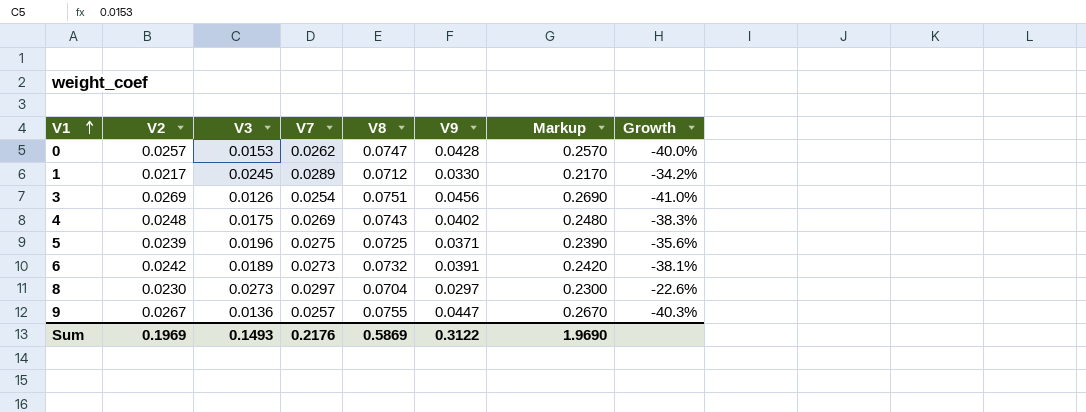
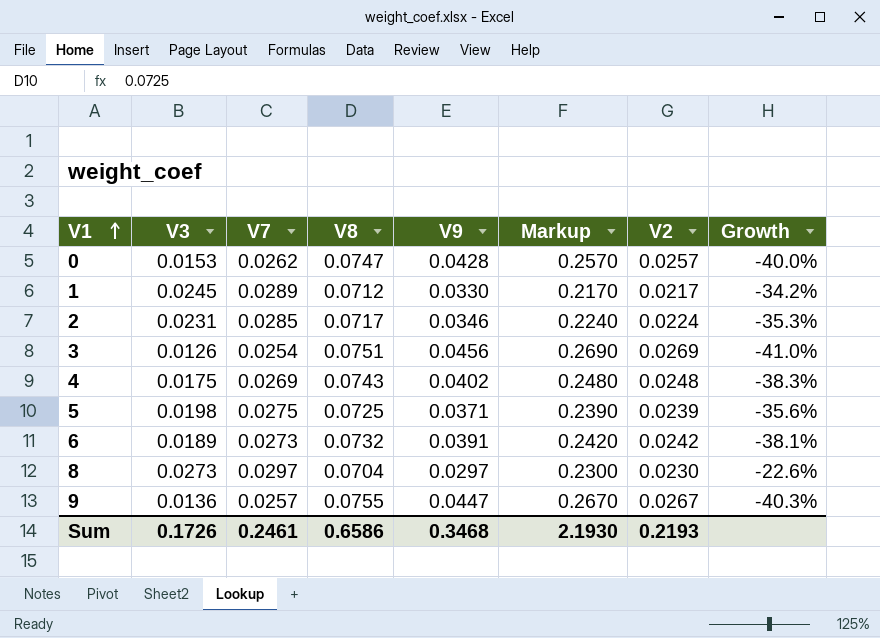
column V2 | position: 2 -> 7
row 2: none -> 0.0231 | 0.0285 | 0.0717 | 0.0346 | 0.2240 | 0.0224 | -35.3%
5 | V3: 0.0196 -> 0.0198
Sum | V3: 0.1493 -> 0.1726
Sum | V7: 0.2176 -> 0.2461
Sum | V8: 0.5869 -> 0.6586
Sum | V9: 0.3122 -> 0.3468
Sum | Markup: 1.9690 -> 2.1930
Sum | V2: 0.1969 -> 0.2193

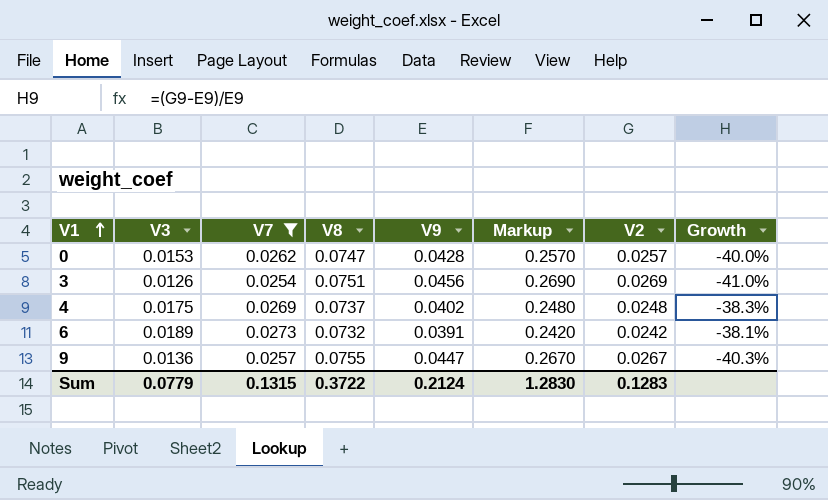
filter: none -> V7 <= 0.0273
4 | V8: 0.0743 -> 0.0737
Sum | V3: 0.1726 -> 0.0779
Sum | V7: 0.2461 -> 0.1315
Sum | V8: 0.6586 -> 0.3722
Sum | V9: 0.3468 -> 0.2124
Sum | Markup: 2.1930 -> 1.2830
Sum | V2: 0.2193 -> 0.1283

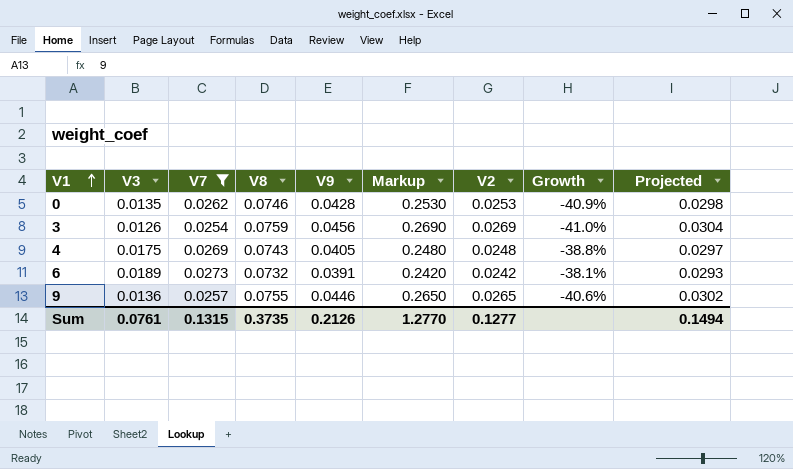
column Projected | formula: none -> [V8] * 0.4
0 | V3: 0.0153 -> 0.0135
0 | V8: 0.0747 -> 0.0746
0 | Markup: 0.2570 -> 0.2530
0 | V2: 0.0257 -> 0.0253
0 | Growth: -40.0% -> -40.9%
3 | V8: 0.0751 -> 0.0759
4 | V8: 0.0737 -> 0.0743
4 | V9: 0.0402 -> 0.0405
4 | Growth: -38.3% -> -38.8%
9 | V9: 0.0447 -> 0.0446
9 | Markup: 0.2670 -> 0.2650
9 | V2: 0.0267 -> 0.0265
9 | Growth: -40.3% -> -40.6%
Sum | V3: 0.0779 -> 0.0761
Sum | V8: 0.3722 -> 0.3735
Sum | V9: 0.2124 -> 0.2126
Sum | Markup: 1.2830 -> 1.2770
Sum | V2: 0.1283 -> 0.1277

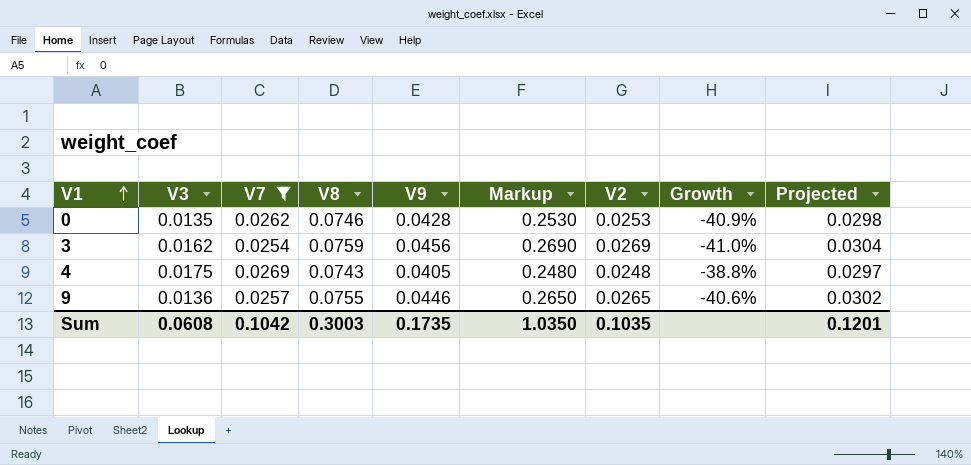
row 6: 0.0189 | 0.0273 | 0.0732 | 0.0391 | 0.2420 | 0.0242 | -38.1% | 0.0293 -> none
3 | V3: 0.0126 -> 0.0162
Sum | V3: 0.0761 -> 0.0608
Sum | V7: 0.1315 -> 0.1042
Sum | V8: 0.3735 -> 0.3003
Sum | V9: 0.2126 -> 0.1735
Sum | Markup: 1.2770 -> 1.0350
Sum | V2: 0.1277 -> 0.1035
Sum | Projected: 0.1494 -> 0.1201

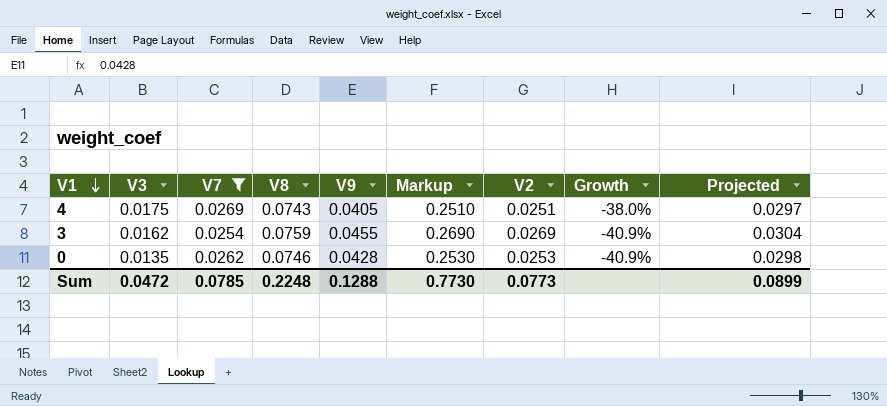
row order: V1 ascending -> V1 descending
row 9: 0.0136 | 0.0257 | 0.0755 | 0.0446 | 0.2650 | 0.0265 | -40.6% | 0.0302 -> none
4 | Markup: 0.2480 -> 0.2510
4 | V2: 0.0248 -> 0.0251
4 | Growth: -38.8% -> -38.0%
3 | V9: 0.0456 -> 0.0455
3 | Growth: -41.0% -> -40.9%
Sum | V3: 0.0608 -> 0.0472
Sum | V7: 0.1042 -> 0.0785
Sum | V8: 0.3003 -> 0.2248
Sum | V9: 0.1735 -> 0.1288
Sum | Markup: 1.0350 -> 0.7730
Sum | V2: 0.1035 -> 0.0773
Sum | Projected: 0.1201 -> 0.0899

